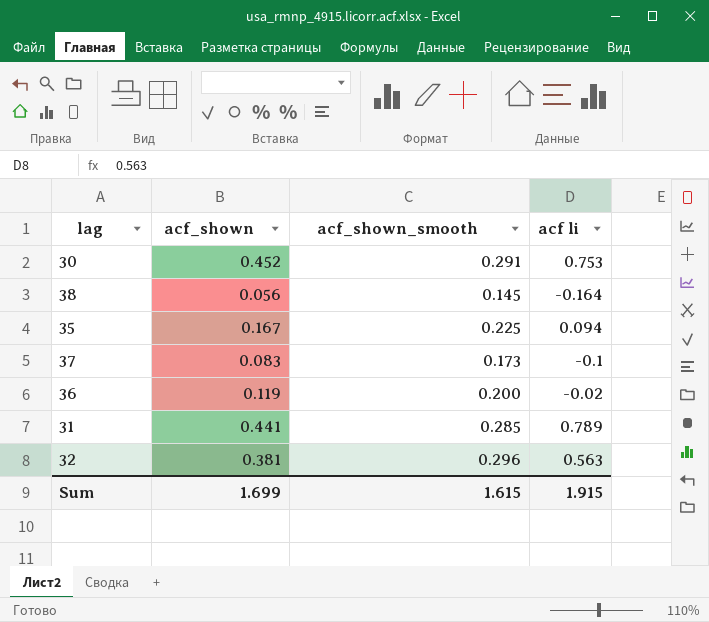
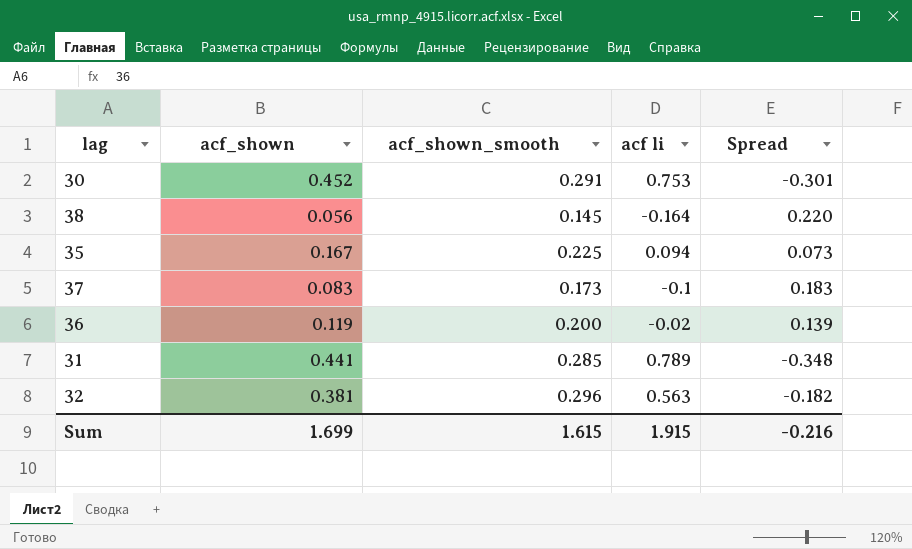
column Spread | formula: none -> [acf_shown] - [acf li]

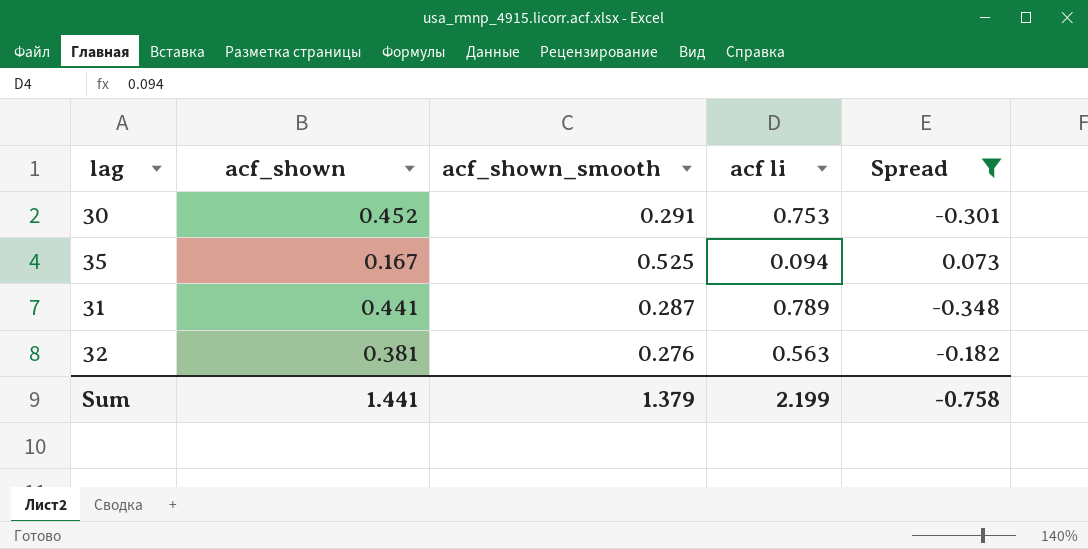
filter: none -> Spread <= 0.073
35 | acf_shown_smooth: 0.225 -> 0.525
31 | acf_shown_smooth: 0.285 -> 0.287
32 | acf_shown_smooth: 0.296 -> 0.276
Sum | acf_shown: 1.699 -> 1.441
Sum | acf_shown_smooth: 1.615 -> 1.379
Sum | acf li: 1.915 -> 2.199
Sum | Spread: -0.216 -> -0.758

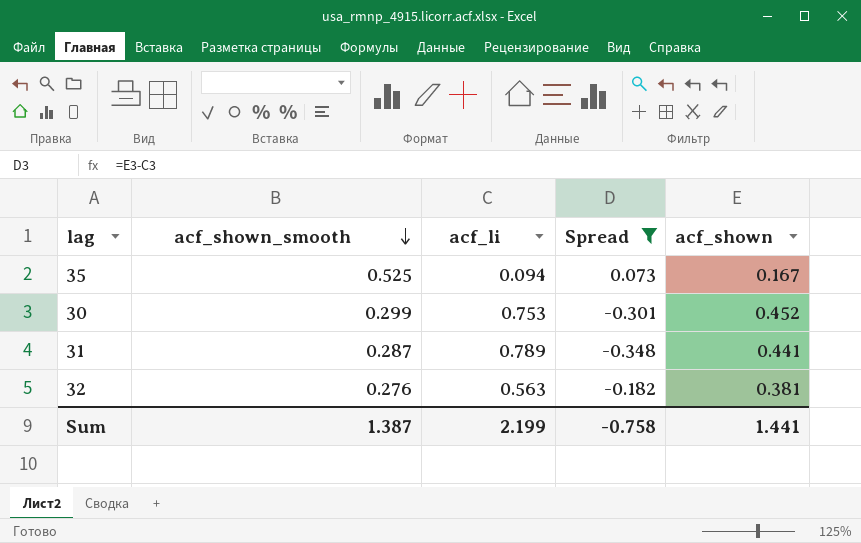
row order: none -> acf_shown_smooth descending
column name: acf li -> acf_li
column acf_shown | position: 2 -> 5
30 | acf_shown_smooth: 0.291 -> 0.299
Sum | acf_shown_smooth: 1.379 -> 1.387

